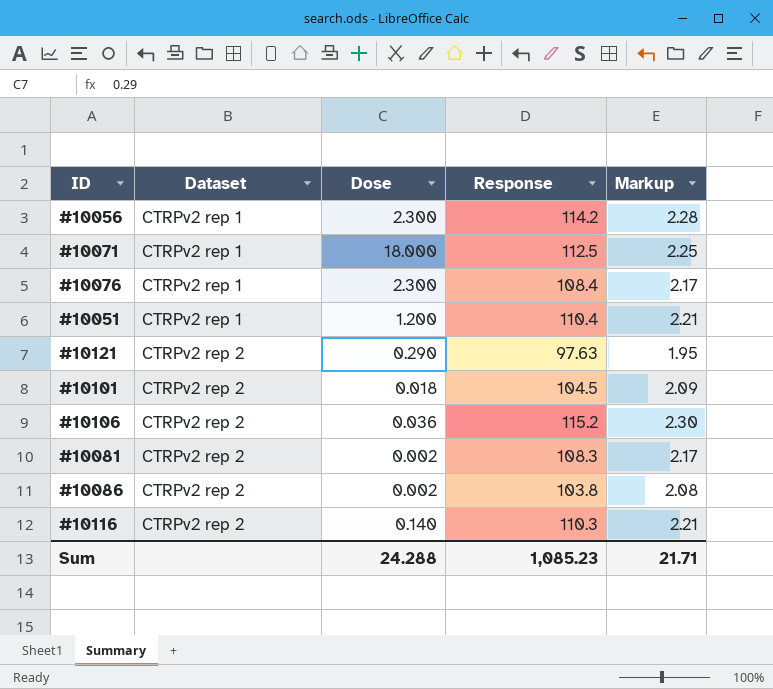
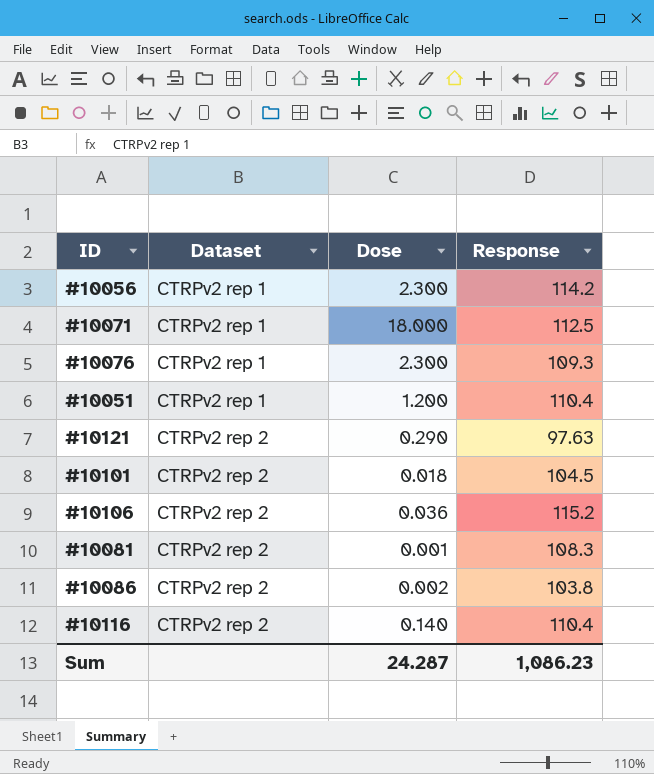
column Markup | formula: [Response] * 0.02 -> none
#10076 | Response: 108.4 -> 109.3
#10081 | Dose: 0.002 -> 0.001
#10116 | Response: 110.3 -> 110.4
Sum | Dose: 24.288 -> 24.287
Sum | Response: 1,085.23 -> 1,086.23

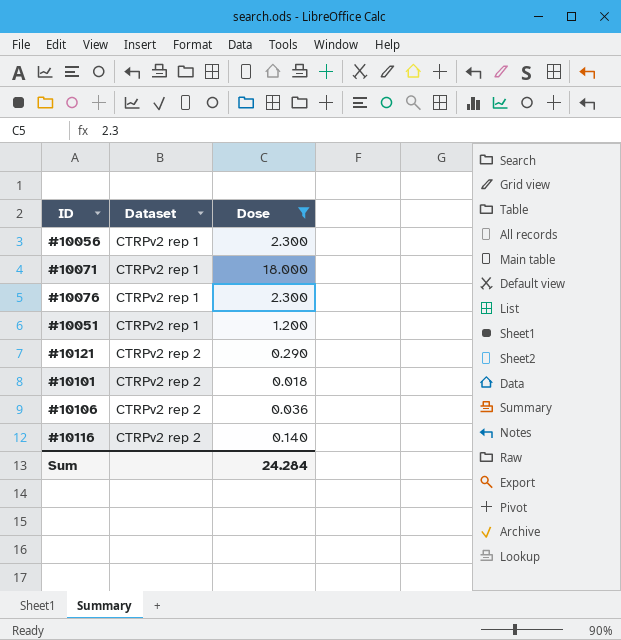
filter: none -> Dose >= 0.018
column Response | position: 4 -> none
Sum | Dose: 24.287 -> 24.284

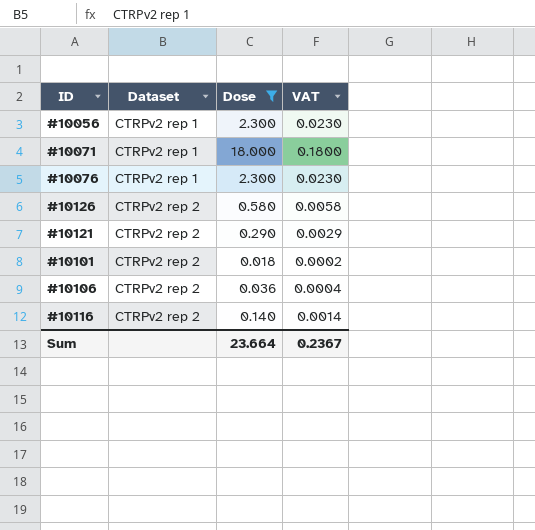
column VAT | formula: none -> [Dose] * 0.01
row #10051: CTRPv2 rep 1 | 1.200 -> none
row #10126: none -> CTRPv2 rep 2 | 0.580 | 0.0058
Sum | Dose: 24.284 -> 23.664

